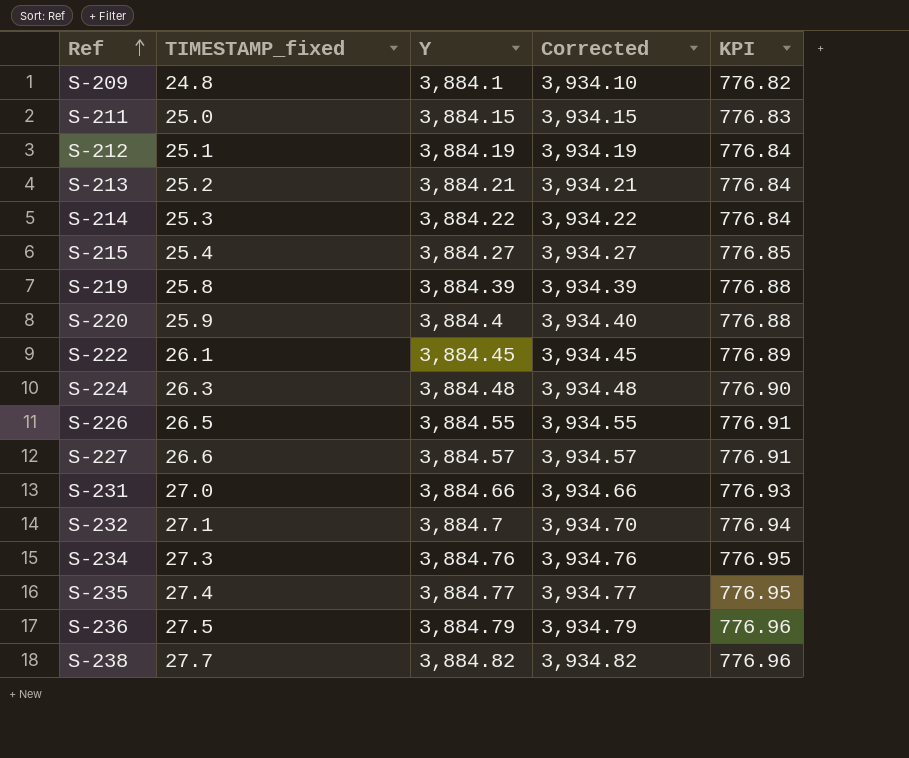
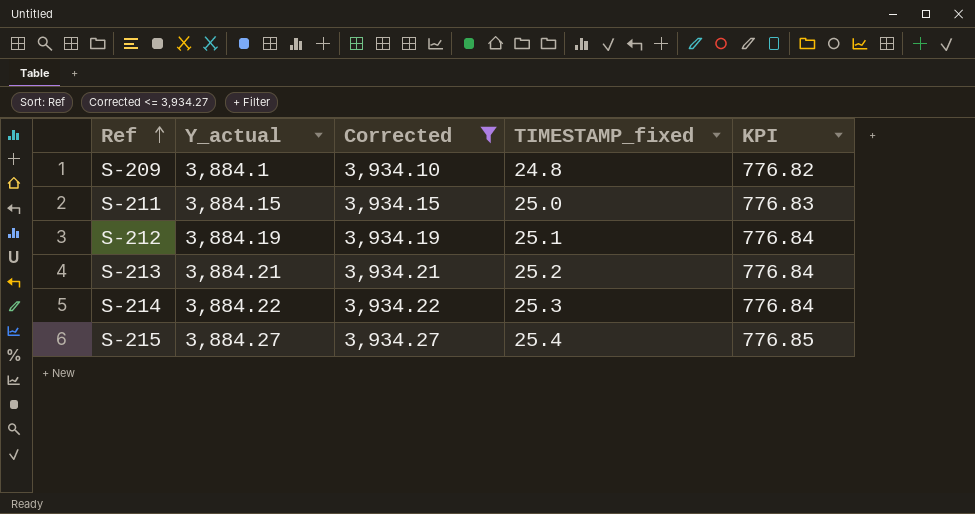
filter: none -> Corrected <= 3,934.27
column name: Y -> Y_actual
column TIMESTAMP_fixed | position: 2 -> 4

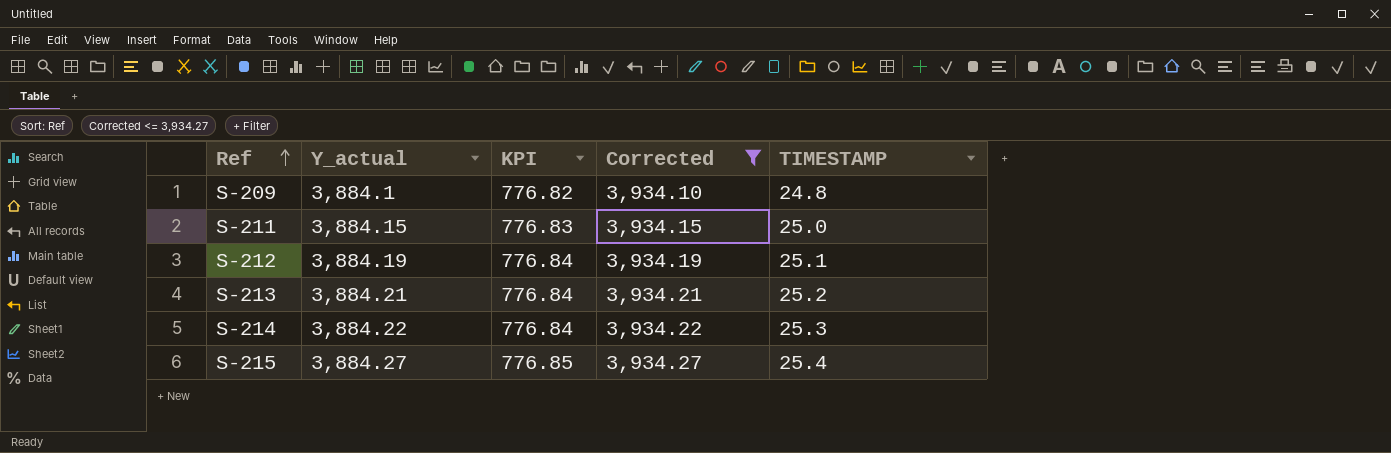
column KPI | position: 5 -> 3
column name: TIMESTAMP_fixed -> TIMESTAMP

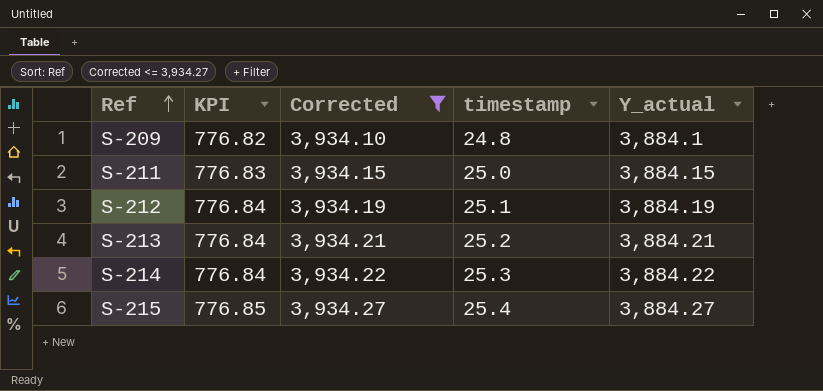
column name: TIMESTAMP -> timestamp
column Y_actual | position: 2 -> 5

